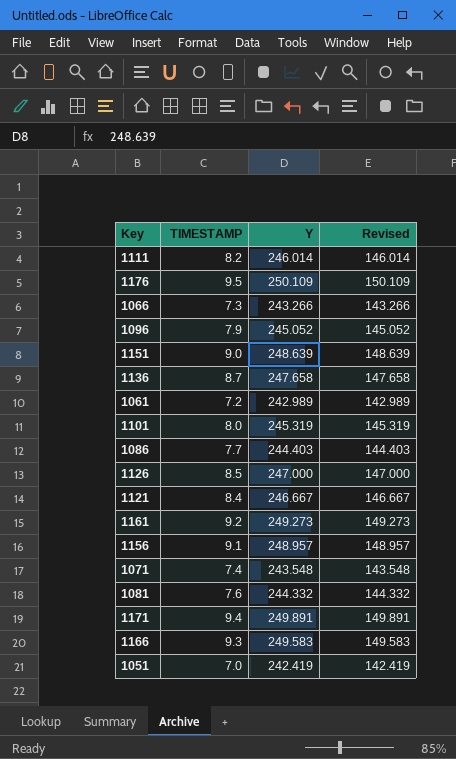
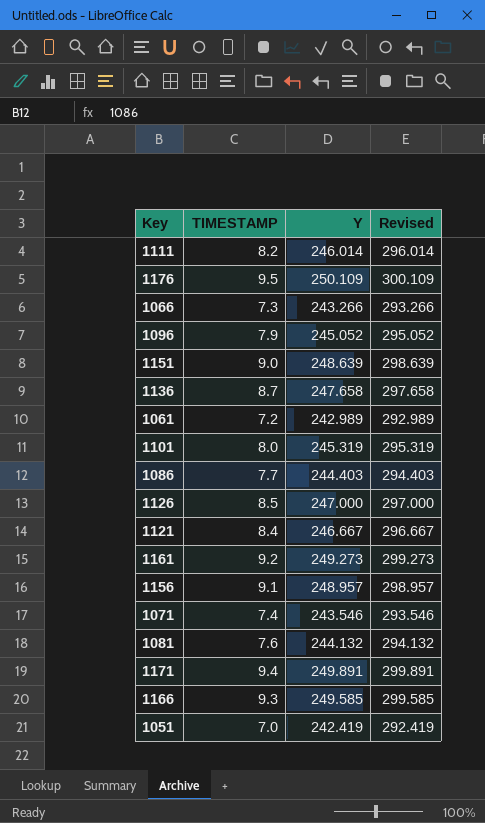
column Revised | formula: [Y] - 100 -> [Y] + 50
1071 | Y: 243.548 -> 243.546
1081 | Y: 244.332 -> 244.132
1166 | Y: 249.583 -> 249.585

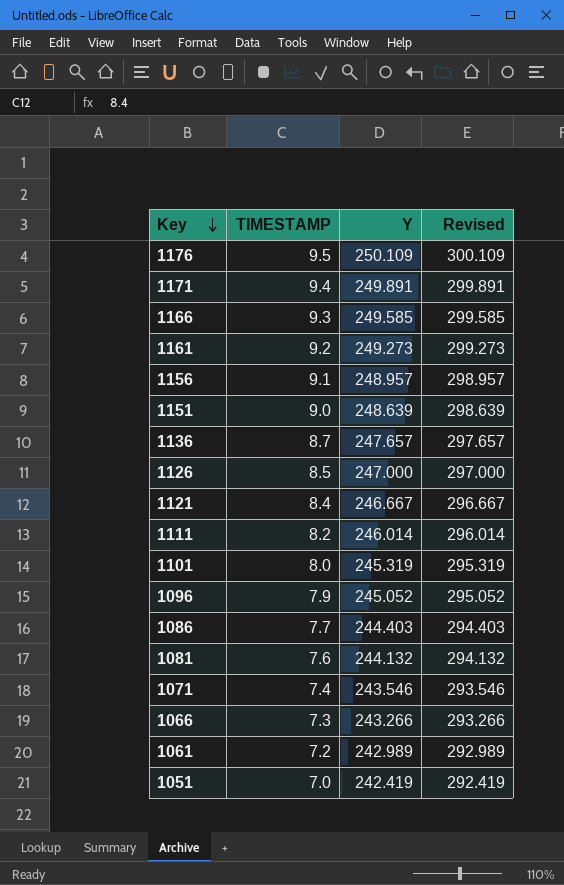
row order: none -> Key descending
1136 | Y: 247.658 -> 247.657
1136 | Revised: 297.658 -> 297.657

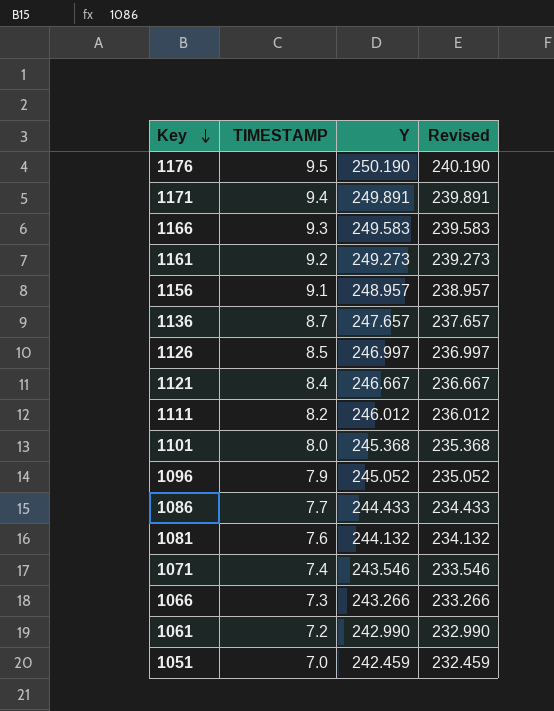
column Revised | formula: [Y] + 50 -> [Y] - 10
row 1151: 9.0 | 248.639 | 298.639 -> none
1176 | Y: 250.109 -> 250.190
1166 | Y: 249.585 -> 249.583
1126 | Y: 247.000 -> 246.997
1111 | Y: 246.014 -> 246.012
1101 | Y: 245.319 -> 245.368
1086 | Y: 244.403 -> 244.433
1061 | Y: 242.989 -> 242.990
1051 | Y: 242.419 -> 242.459

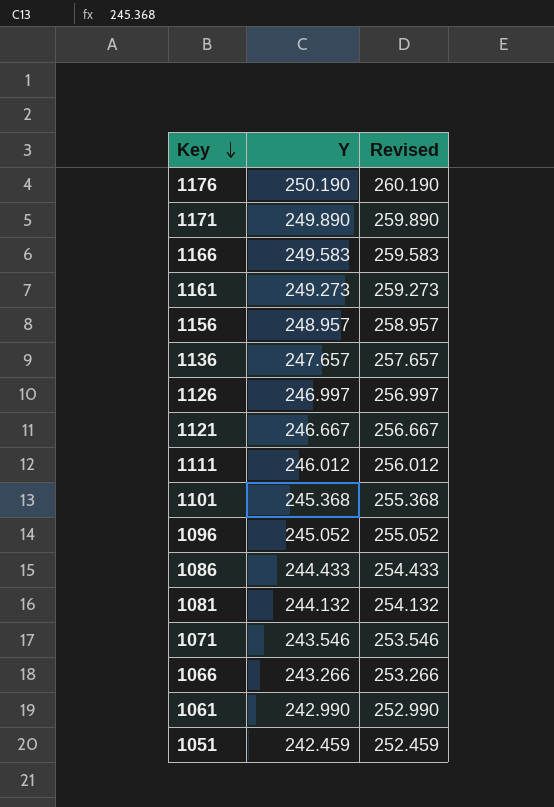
column TIMESTAMP | position: 2 -> none
column Revised | formula: [Y] - 10 -> [Y] + 10
1171 | Y: 249.891 -> 249.890

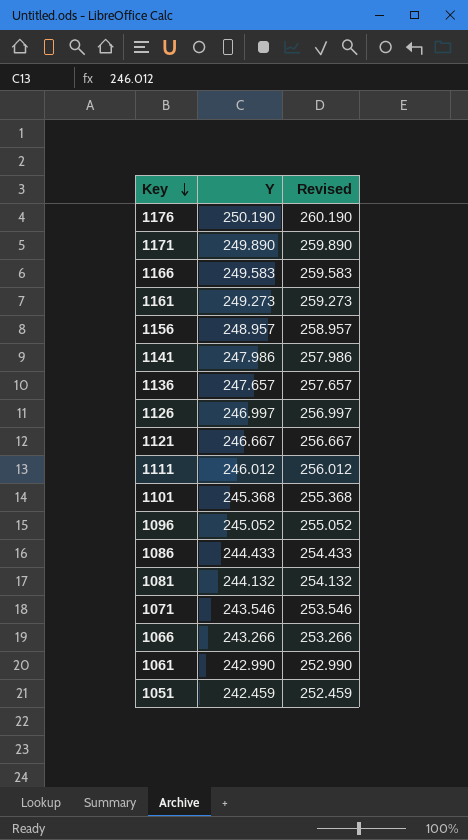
row 1141: none -> 247.986 | 257.986

